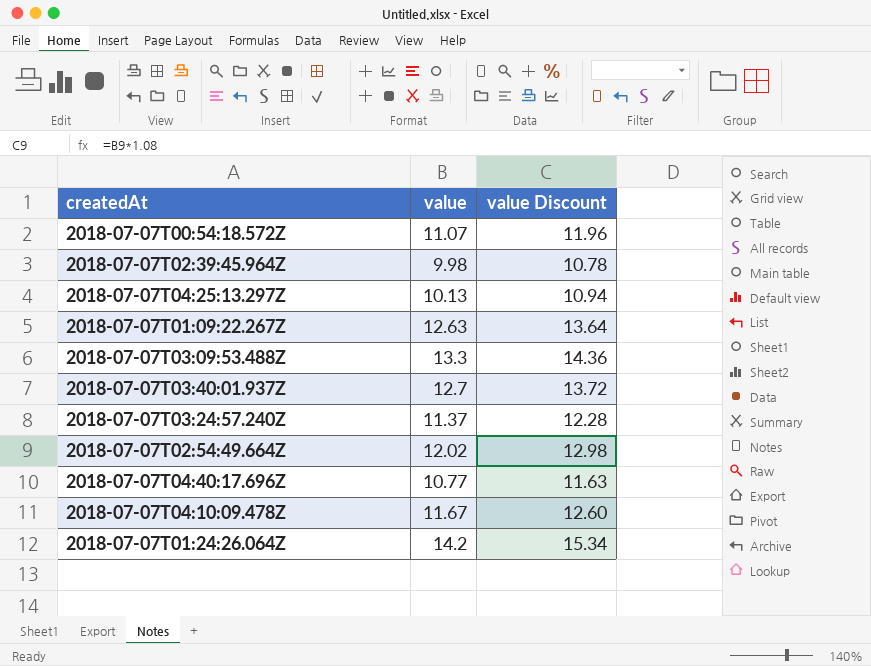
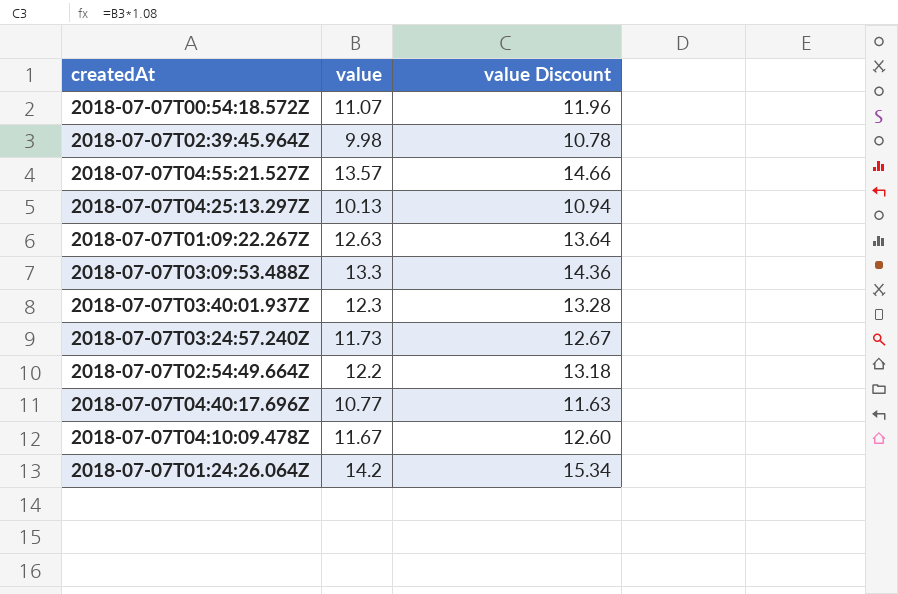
row 2018-07-07T04:55:21.527Z: none -> 13.57 | 14.66
2018-07-07T03:40:01.937Z | value: 12.7 -> 12.3
2018-07-07T03:40:01.937Z | value Discount: 13.72 -> 13.28
2018-07-07T03:24:57.240Z | value: 11.37 -> 11.73
2018-07-07T03:24:57.240Z | value Discount: 12.28 -> 12.67
2018-07-07T02:54:49.664Z | value: 12.02 -> 12.2
2018-07-07T02:54:49.664Z | value Discount: 12.98 -> 13.18

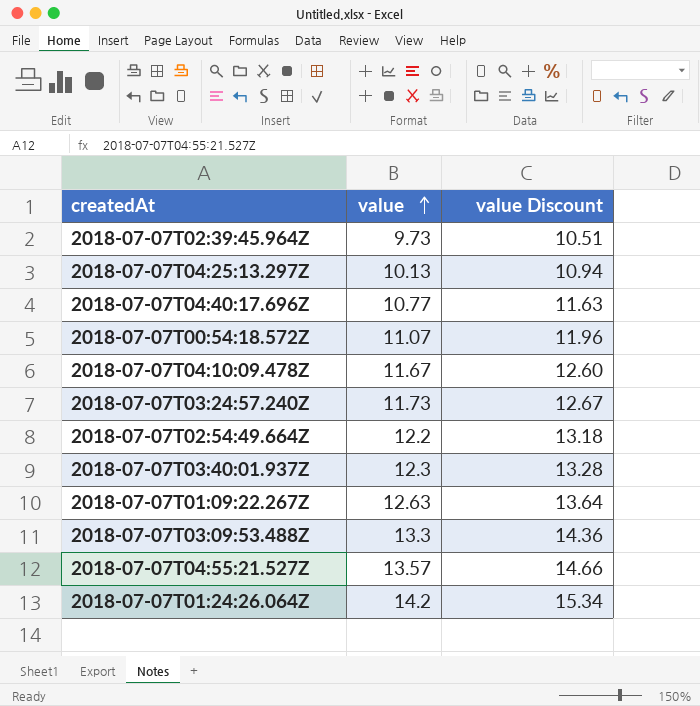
row order: none -> value ascending
2018-07-07T02:39:45.964Z | value: 9.98 -> 9.73
2018-07-07T02:39:45.964Z | value Discount: 10.78 -> 10.51

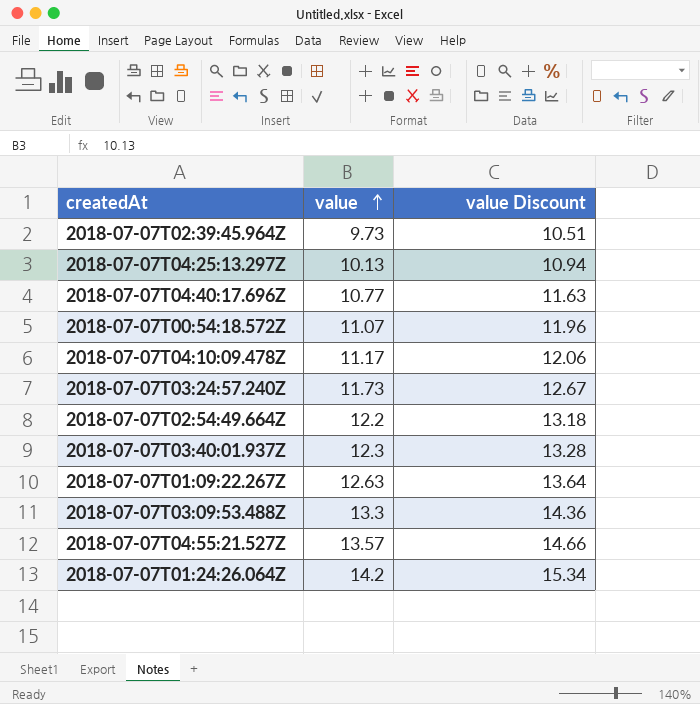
2018-07-07T04:10:09.478Z | value: 11.67 -> 11.17
2018-07-07T04:10:09.478Z | value Discount: 12.60 -> 12.06

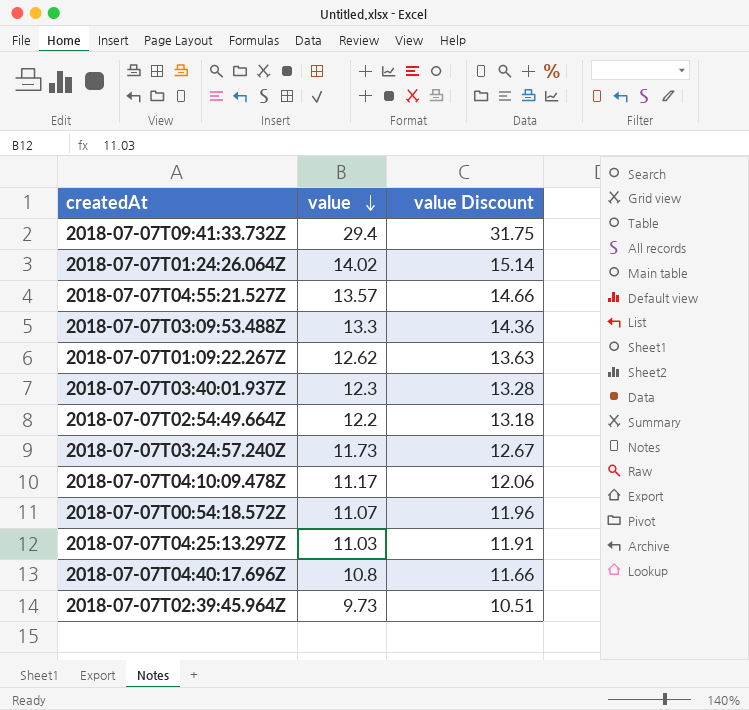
row order: value ascending -> value descending
row 2018-07-07T09:41:33.732Z: none -> 29.4 | 31.75
2018-07-07T01:24:26.064Z | value: 14.2 -> 14.02
2018-07-07T01:24:26.064Z | value Discount: 15.34 -> 15.14
2018-07-07T01:09:22.267Z | value: 12.63 -> 12.62
2018-07-07T01:09:22.267Z | value Discount: 13.64 -> 13.63
2018-07-07T04:25:13.297Z | value: 10.13 -> 11.03
2018-07-07T04:25:13.297Z | value Discount: 10.94 -> 11.91
2018-07-07T04:40:17.696Z | value: 10.77 -> 10.8
2018-07-07T04:40:17.696Z | value Discount: 11.63 -> 11.66

